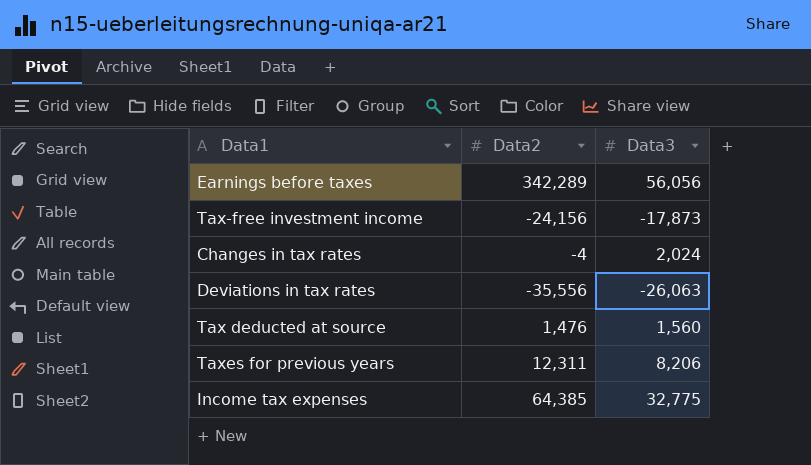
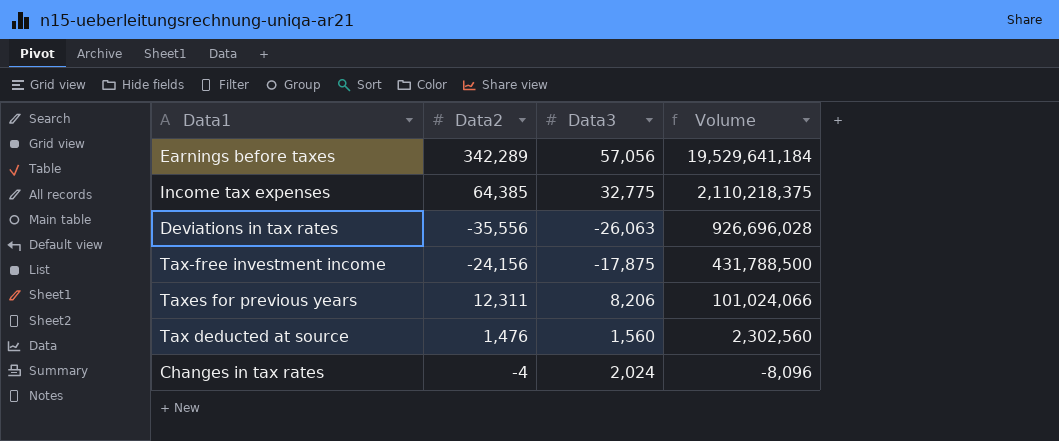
row order: none -> Volume descending
column Volume | formula: none -> [Data2] * [Data3]
Earnings before taxes | Data3: 56,056 -> 57,056
Tax-free investment income | Data3: -17,873 -> -17,875

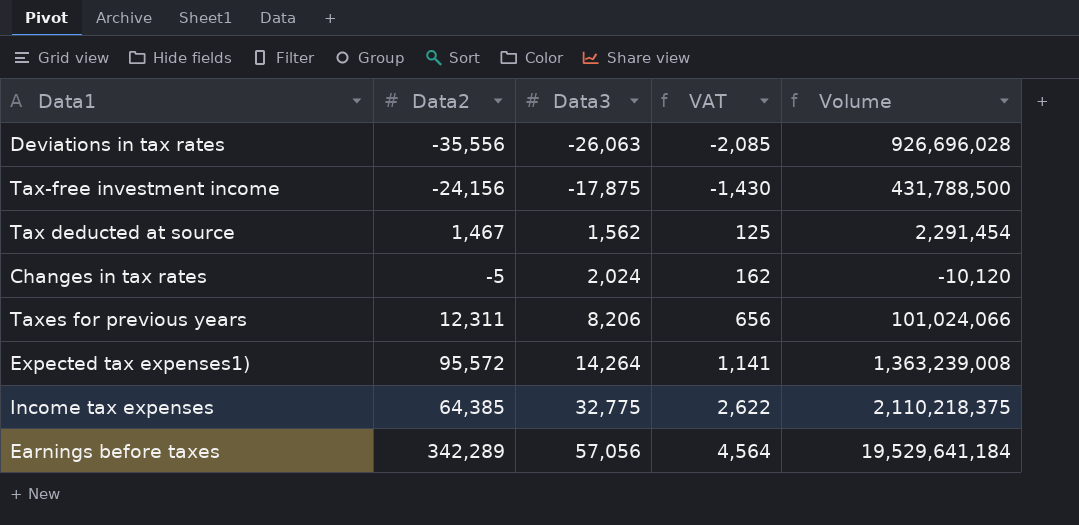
row order: Volume descending -> Data3 ascending
column VAT | formula: none -> [Data3] * 0.08
Tax deducted at source | Data2: 1,476 -> 1,467
Tax deducted at source | Data3: 1,560 -> 1,562
Tax deducted at source | Volume: 2,302,560 -> 2,291,454
Changes in tax rates | Data2: -4 -> -5
Changes in tax rates | Volume: -8,096 -> -10,120
row Expected tax expenses1): none -> 95,572 | 14,264 | 1,141 | 1,363,239,008

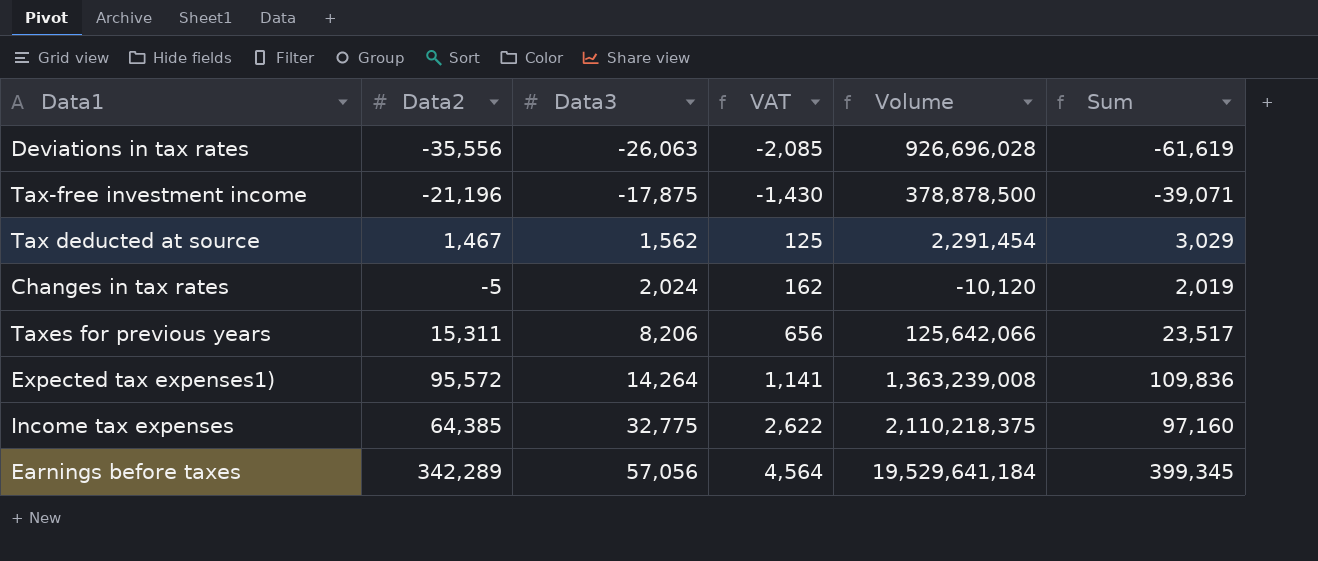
column Sum | formula: none -> [Data2] + [Data3]
Tax-free investment income | Data2: -24,156 -> -21,196
Tax-free investment income | Volume: 431,788,500 -> 378,878,500
Taxes for previous years | Data2: 12,311 -> 15,311
Taxes for previous years | Volume: 101,024,066 -> 125,642,066

